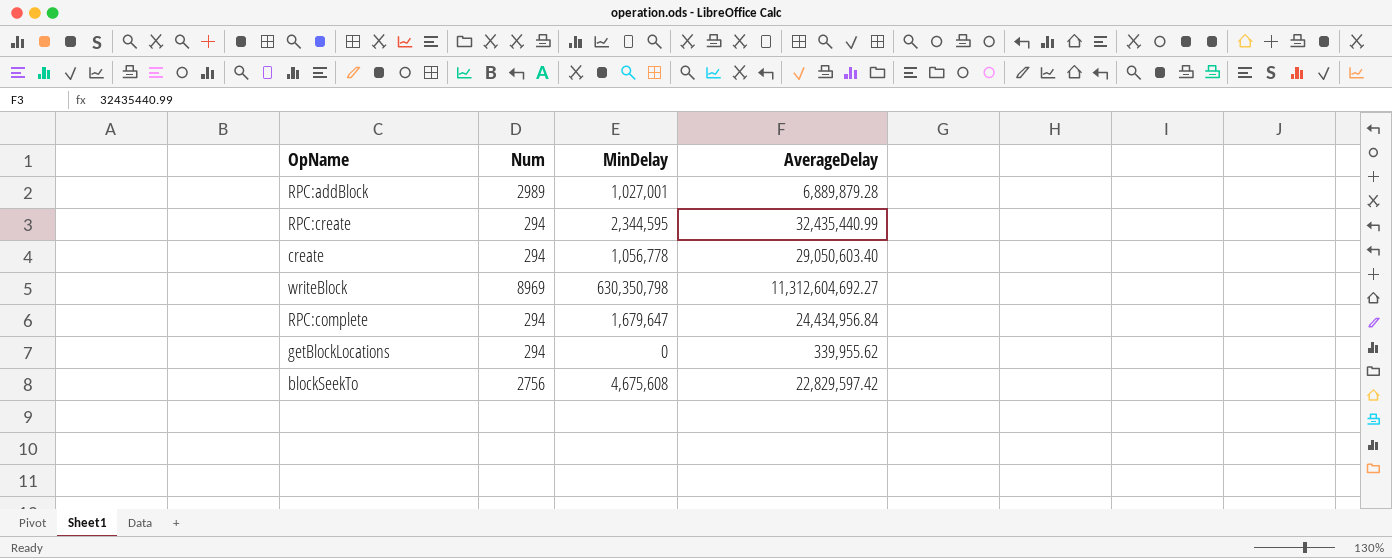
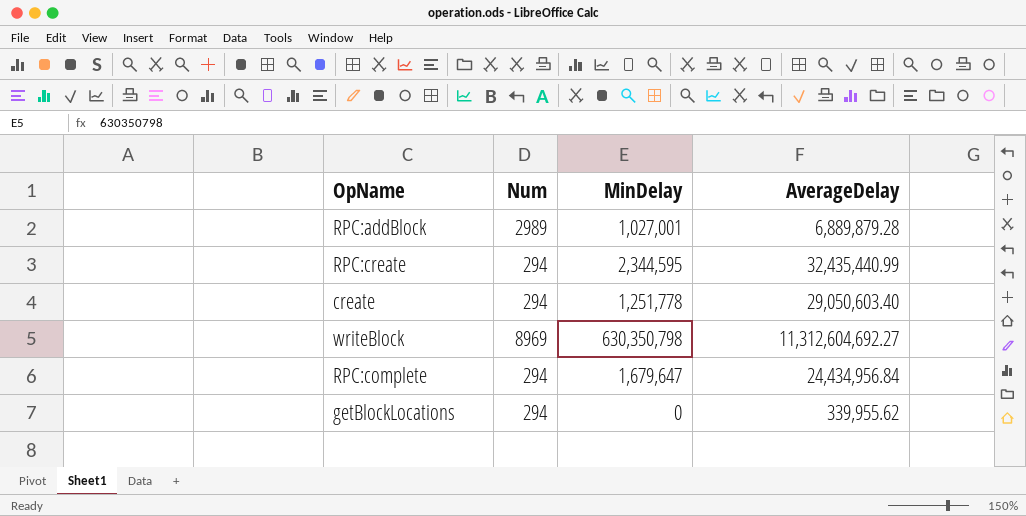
row blockSeekTo: 2756 | 4,675,608 | 22,829,597.42 -> none
create | MinDelay: 1,056,778 -> 1,251,778

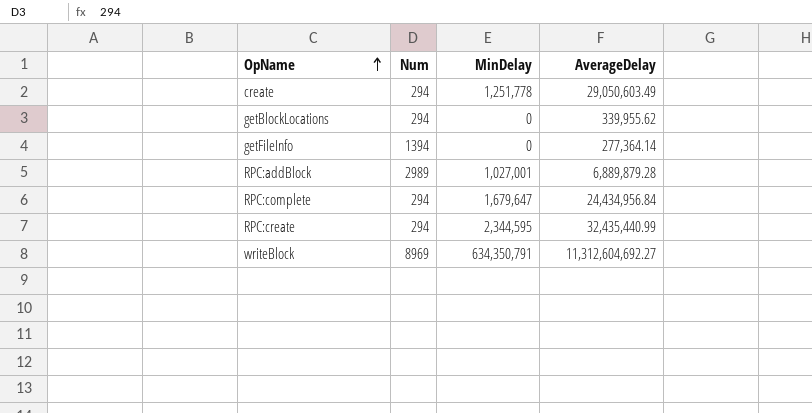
row order: none -> OpName ascending
create | AverageDelay: 29,050,603.40 -> 29,050,603.49
row getFileInfo: none -> 1394 | 0 | 277,364.14
writeBlock | MinDelay: 630,350,798 -> 634,350,791

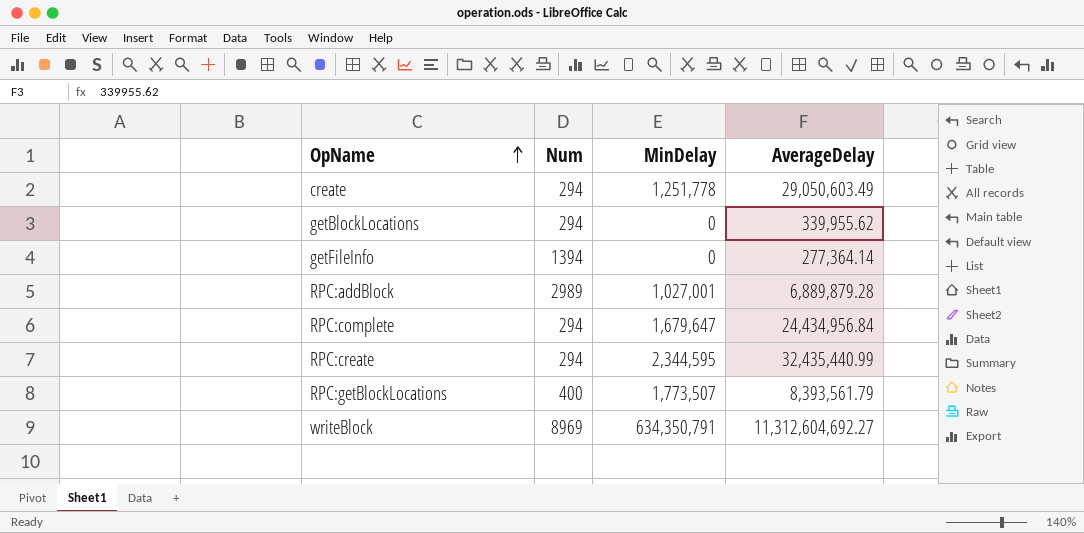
row RPC:getBlockLocations: none -> 400 | 1,773,507 | 8,393,561.79

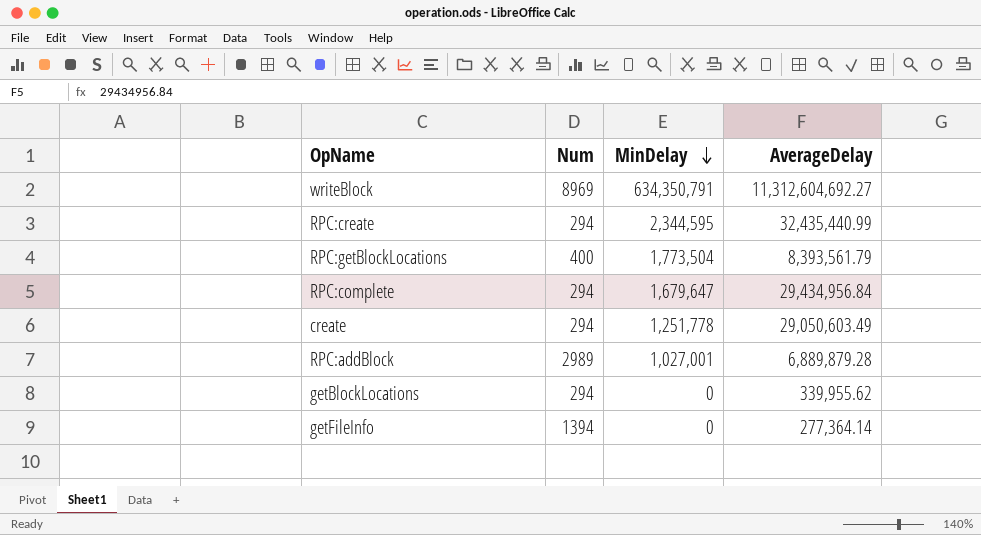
row order: OpName ascending -> MinDelay descending
RPC:getBlockLocations | MinDelay: 1,773,507 -> 1,773,504
RPC:complete | AverageDelay: 24,434,956.84 -> 29,434,956.84

